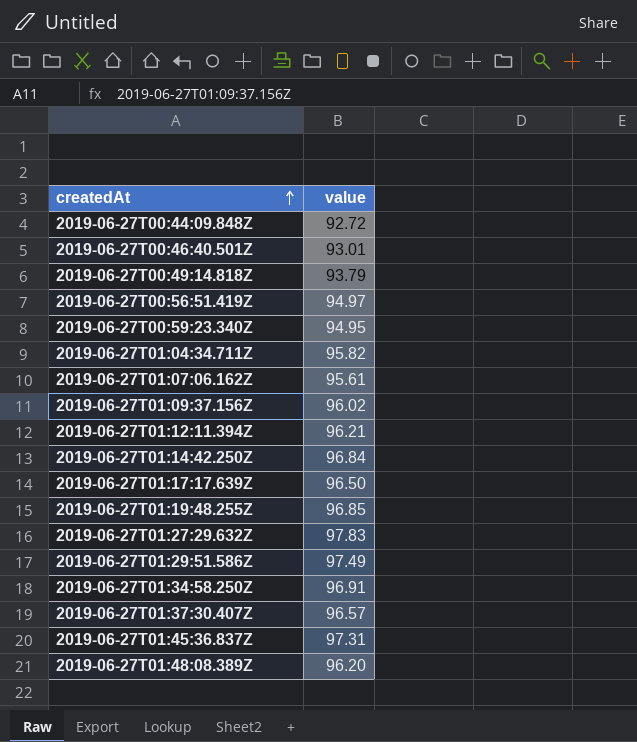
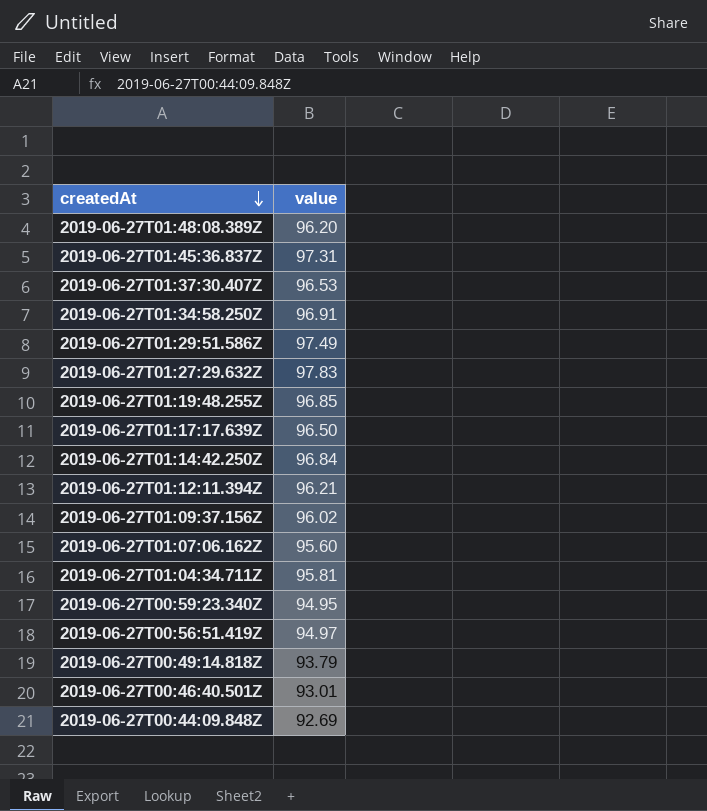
row order: createdAt ascending -> createdAt descending
2019-06-27T01:37:30.407Z | value: 96.57 -> 96.53
2019-06-27T01:07:06.162Z | value: 95.61 -> 95.60
2019-06-27T01:04:34.711Z | value: 95.82 -> 95.81
2019-06-27T00:44:09.848Z | value: 92.72 -> 92.69

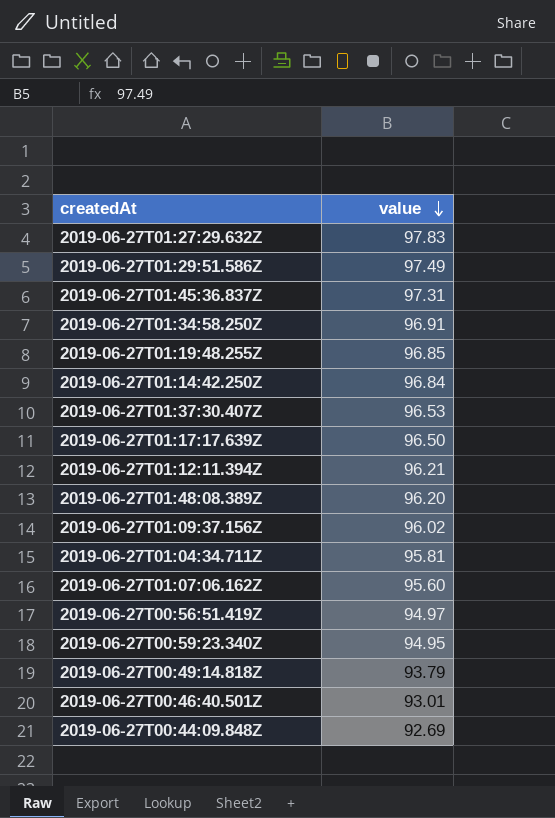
row order: createdAt descending -> value descending

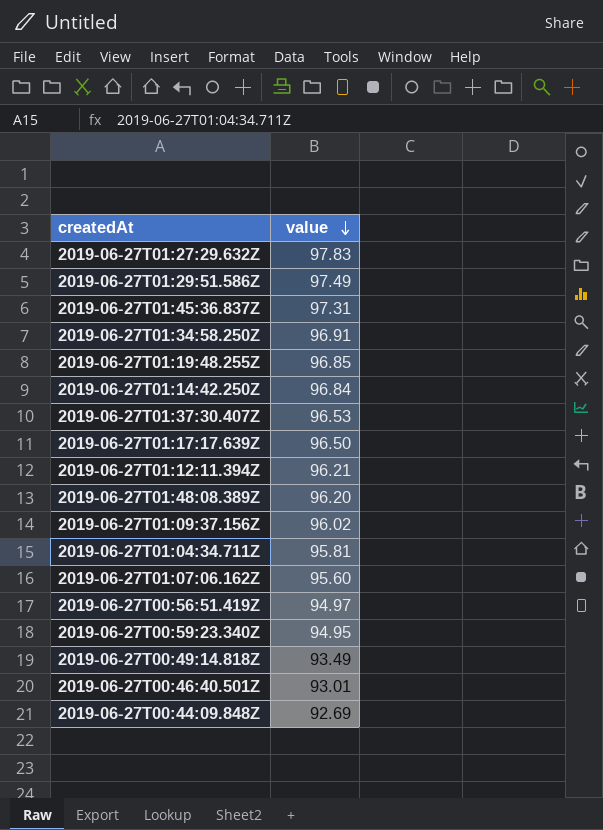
2019-06-27T00:49:14.818Z | value: 93.79 -> 93.49

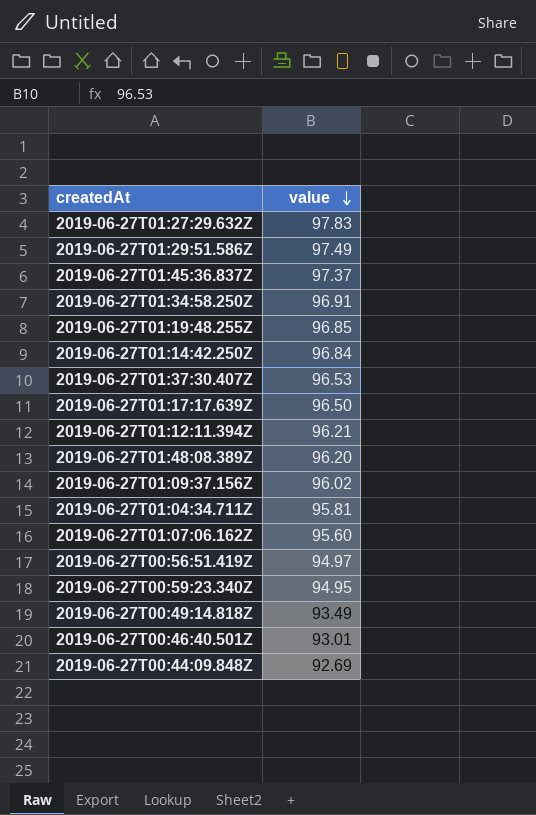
2019-06-27T01:45:36.837Z | value: 97.31 -> 97.37

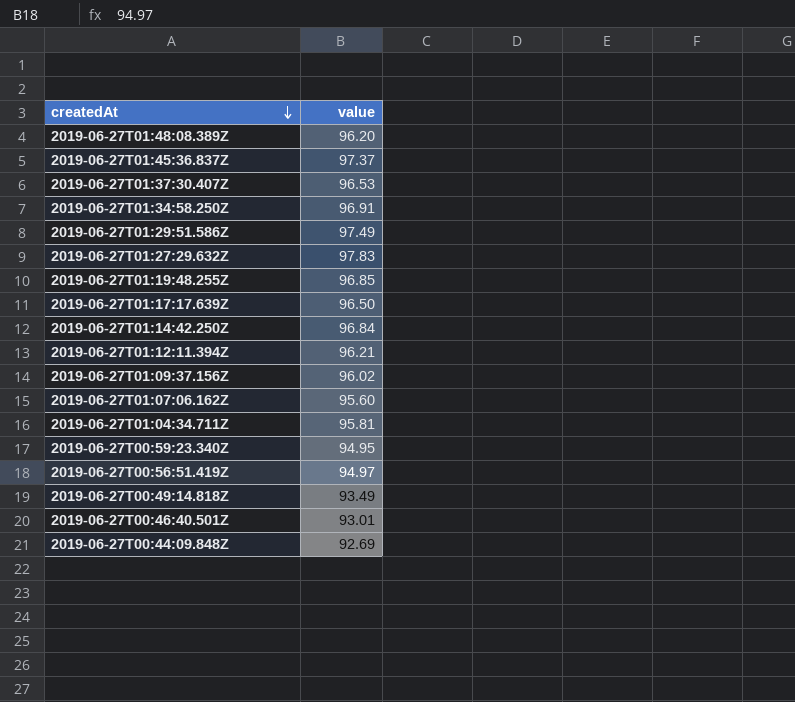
row order: value descending -> createdAt descending

